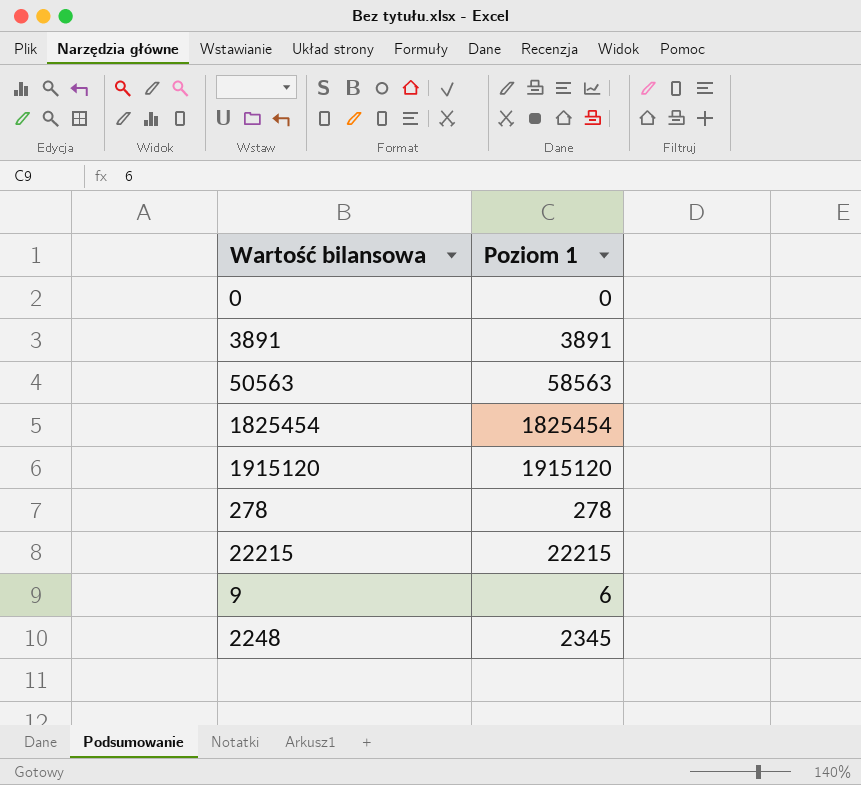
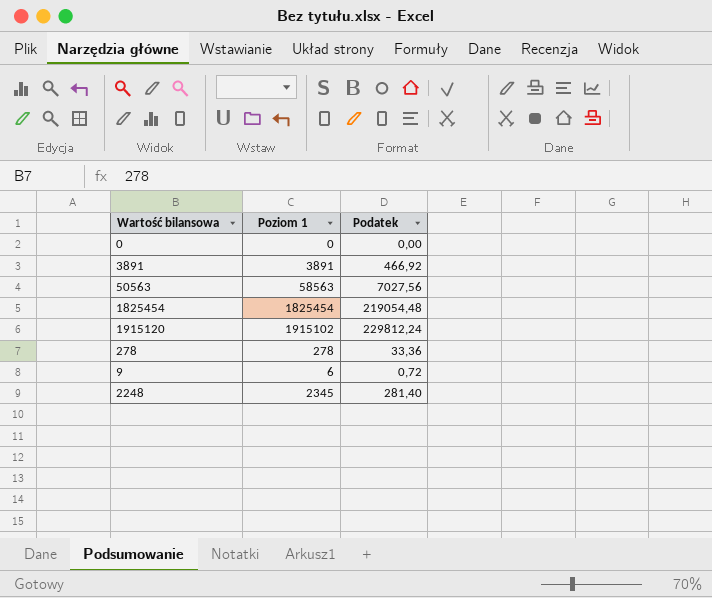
column Podatek | formula: none -> [Poziom 1] * 0,12
row 22215: 22215 -> none
1915120 | Poziom 1: 1915120 -> 1915102

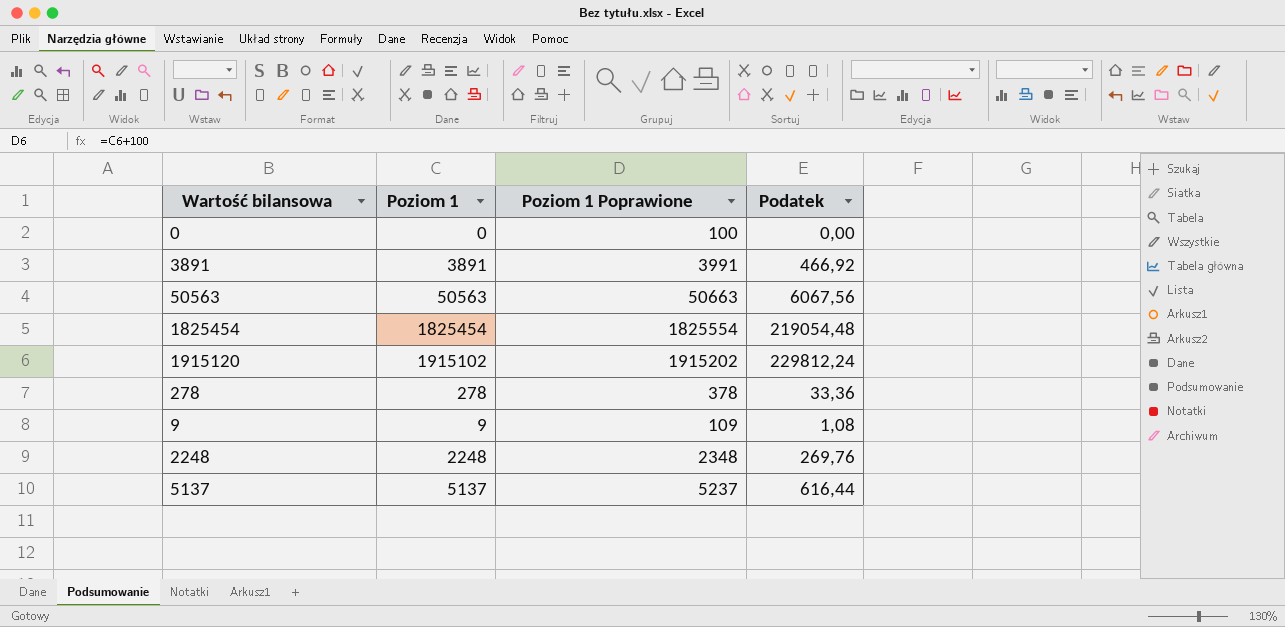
column Poziom 1 Poprawione | formula: none -> [Poziom 1] + 100
50563 | Poziom 1: 58563 -> 50563
50563 | Podatek: 7027,56 -> 6067,56
9 | Poziom 1: 6 -> 9
9 | Podatek: 0,72 -> 1,08
2248 | Poziom 1: 2345 -> 2248
2248 | Podatek: 281,40 -> 269,76
row 5137: none -> 5137 | 5237 | 616,44

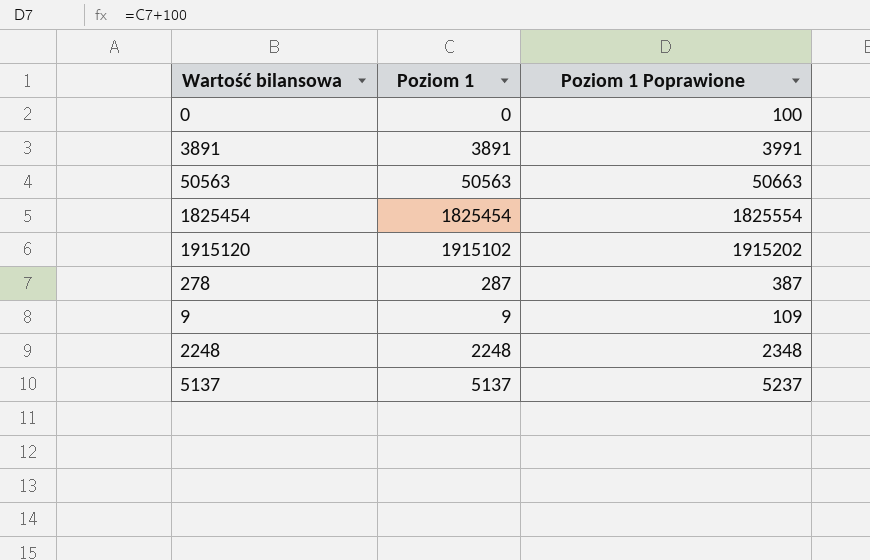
column Podatek | formula: [Poziom 1] * 0,12 -> none
278 | Poziom 1: 278 -> 287
278 | Poziom 1 Poprawione: 378 -> 387

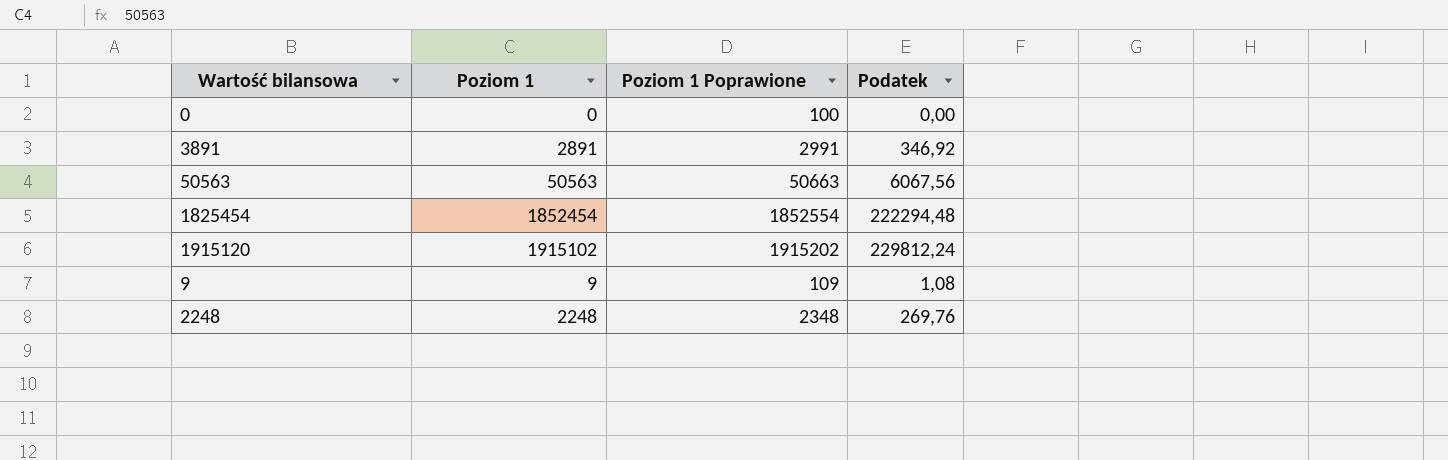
column Podatek | formula: none -> [Poziom 1] * 0,12
row 278: 287 | 387 -> none
row 5137: 5137 | 5237 -> none
3891 | Poziom 1: 3891 -> 2891
3891 | Poziom 1 Poprawione: 3991 -> 2991
1825454 | Poziom 1: 1825454 -> 1852454
1825454 | Poziom 1 Poprawione: 1825554 -> 1852554

